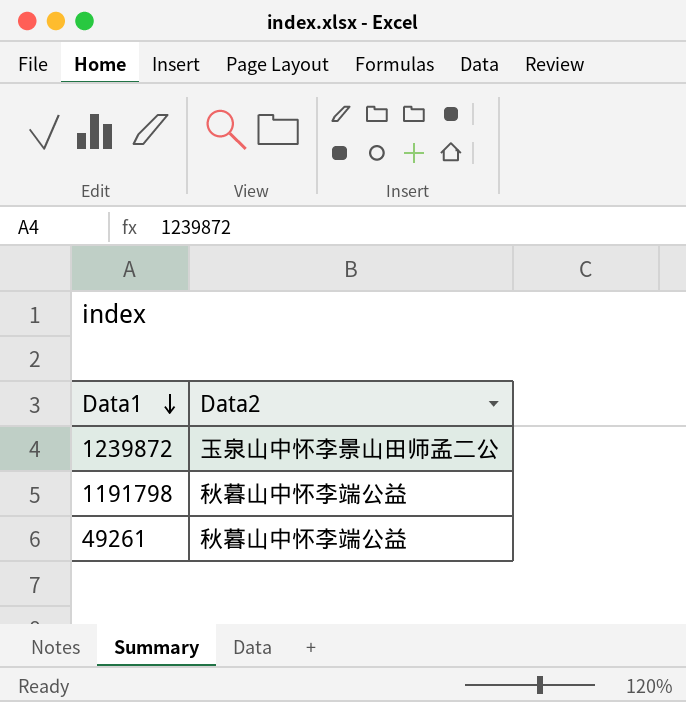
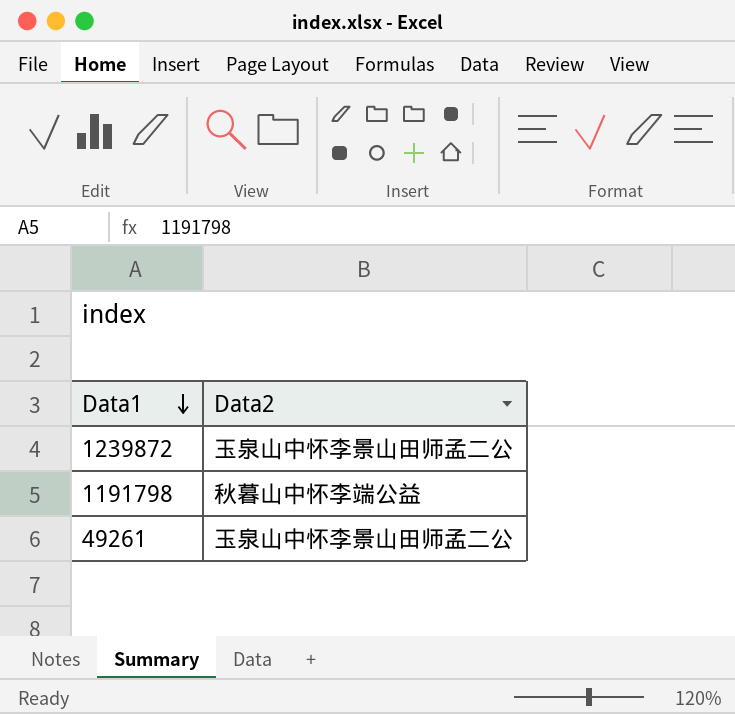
49261 | Data2: 秋暮山中怀李端公益 -> 玉泉山中怀李景山田师孟二公

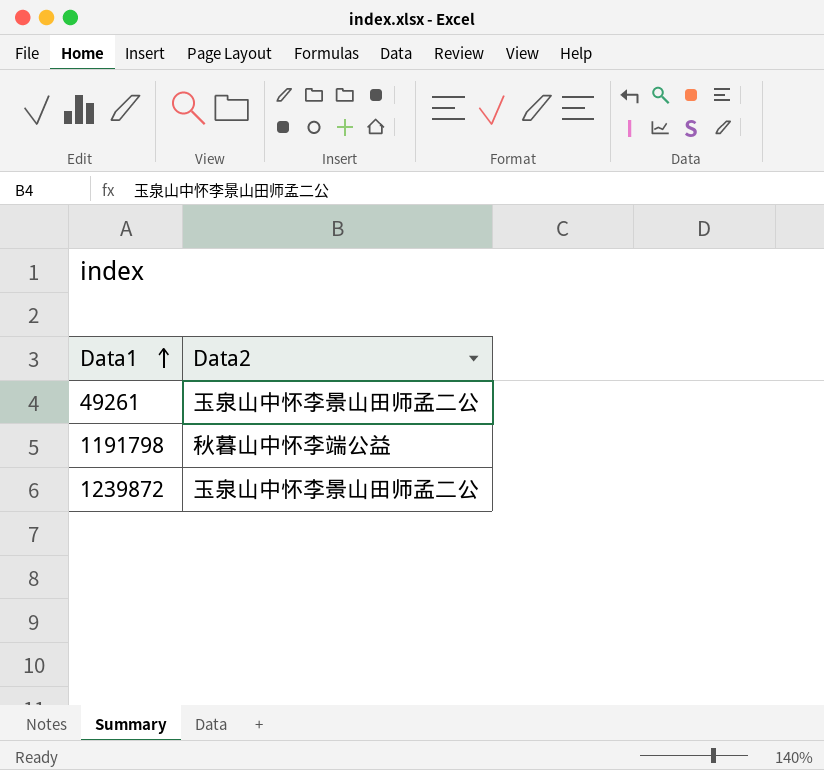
row order: Data1 descending -> Data1 ascending

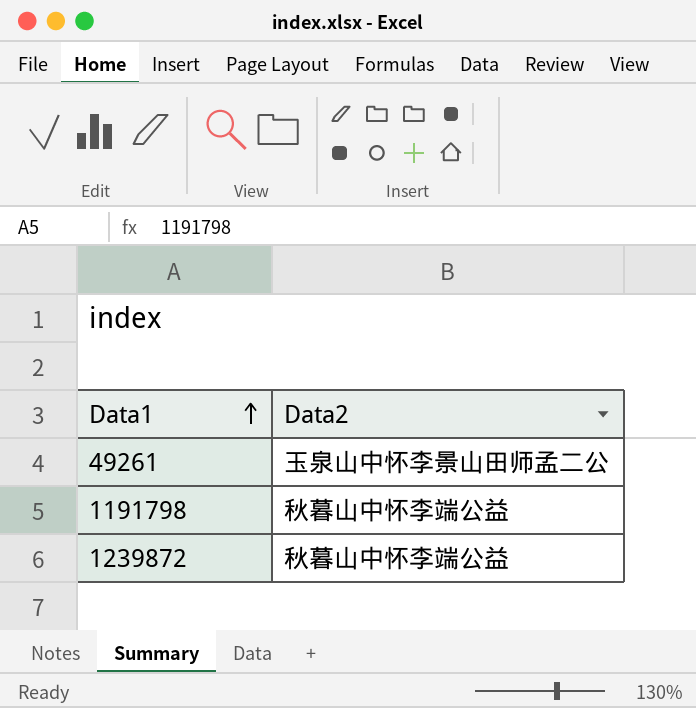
1239872 | Data2: 玉泉山中怀李景山田师孟二公 -> 秋暮山中怀李端公益

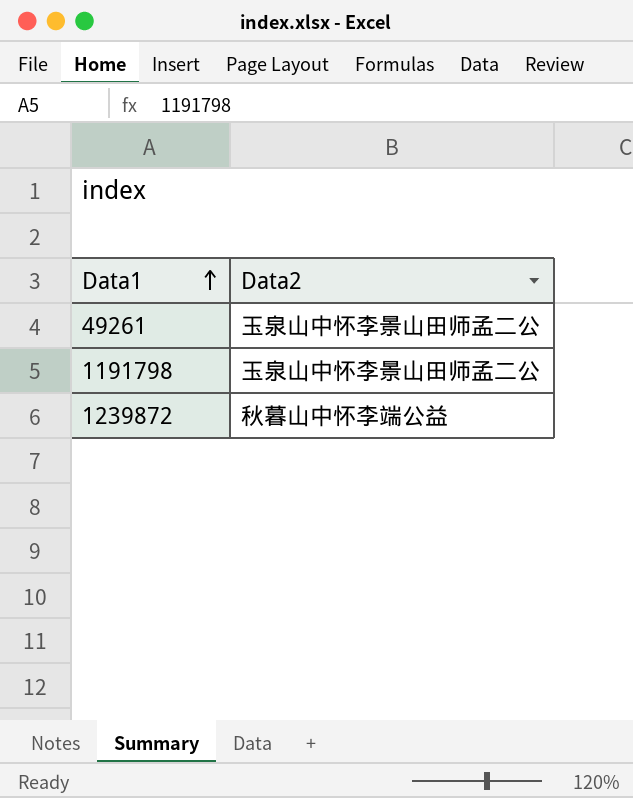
1191798 | Data2: 秋暮山中怀李端公益 -> 玉泉山中怀李景山田师孟二公

